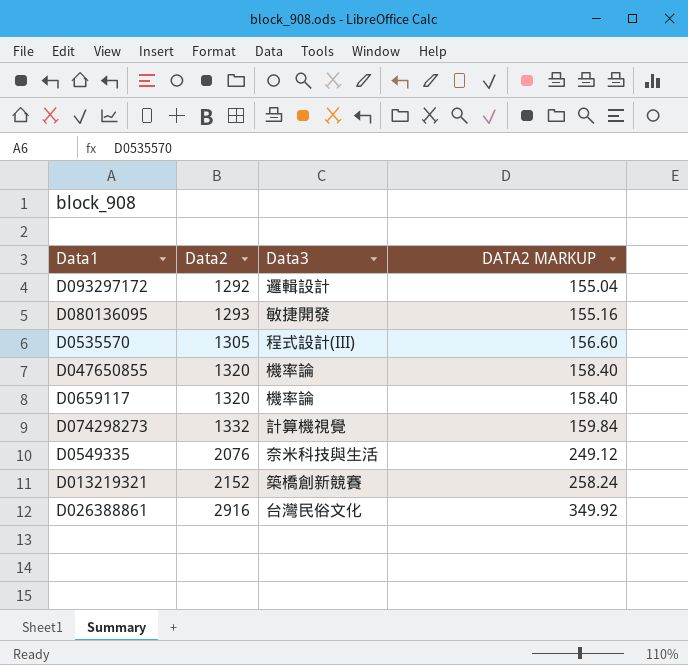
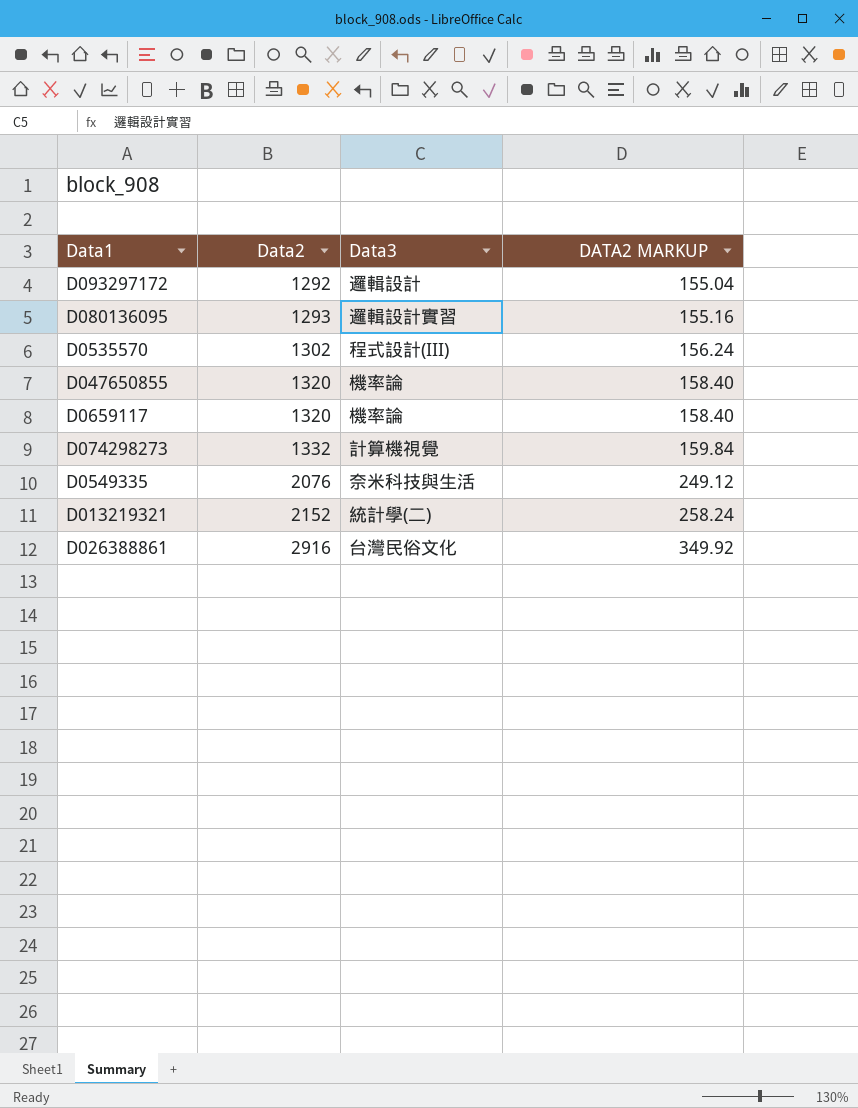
D080136095 | Data3: 敏捷開發 -> 邏輯設計實習
D0535570 | Data2: 1305 -> 1302
D0535570 | DATA2 MARKUP: 156.60 -> 156.24
D013219321 | Data3: 築橋創新競賽 -> 統計學(二)

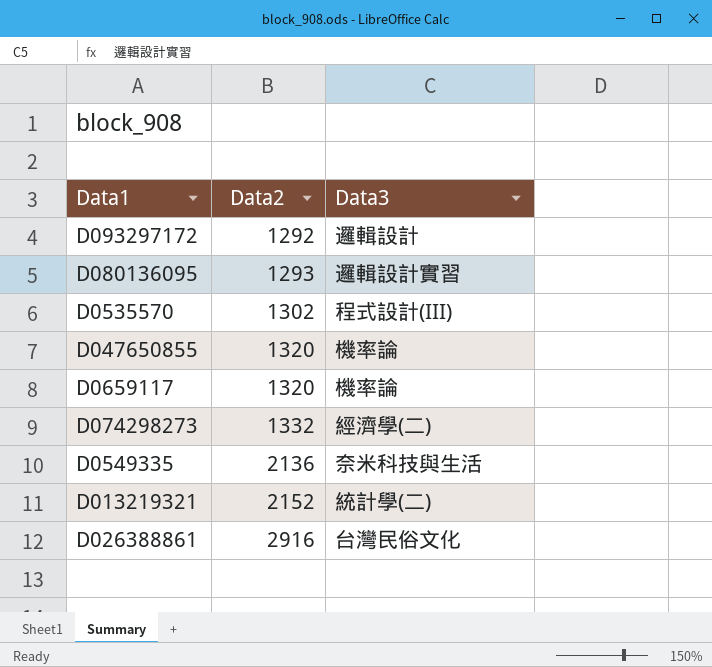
column DATA2 MARKUP | formula: [Data2] * 0.12 -> none
D074298273 | Data3: 計算機視覺 -> 經濟學(二)
D0549335 | Data2: 2076 -> 2136

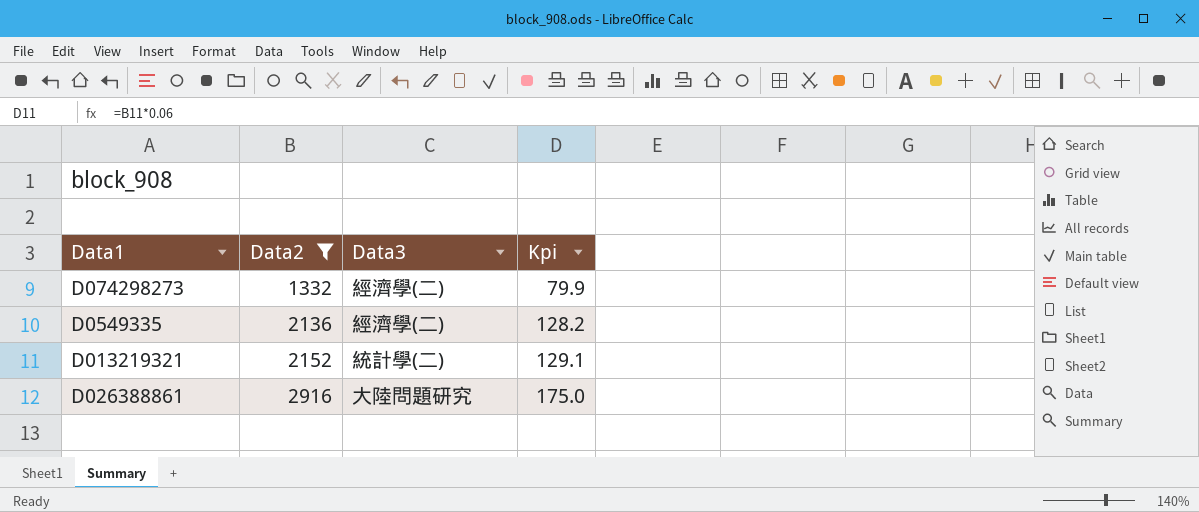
filter: none -> Data2 >= 1332
column Kpi | formula: none -> [Data2] * 0.06
D0549335 | Data3: 奈米科技與生活 -> 經濟學(二)
D026388861 | Data3: 台灣民俗文化 -> 大陸問題研究

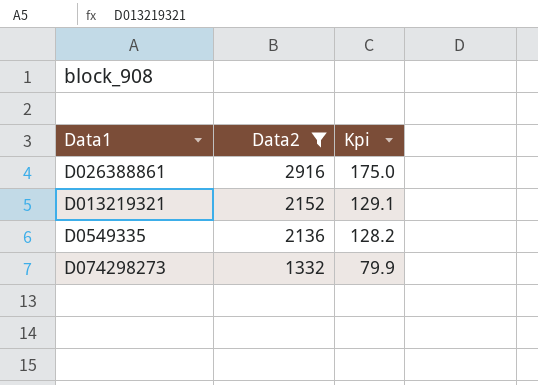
row order: Data2 ascending -> Data2 descending
column Data3 | position: 3 -> none

